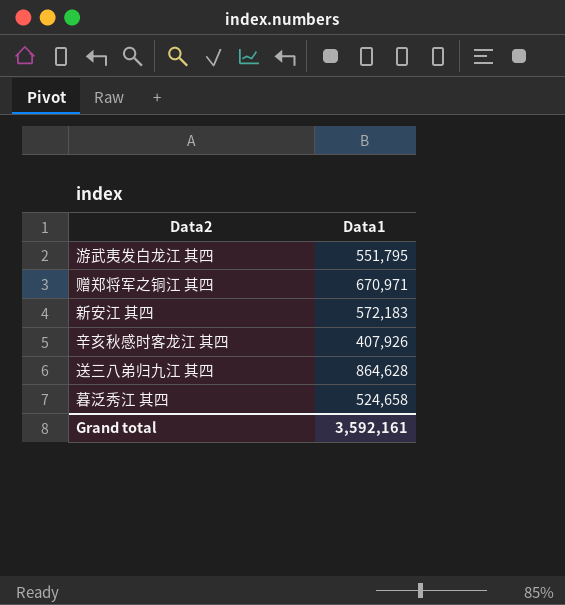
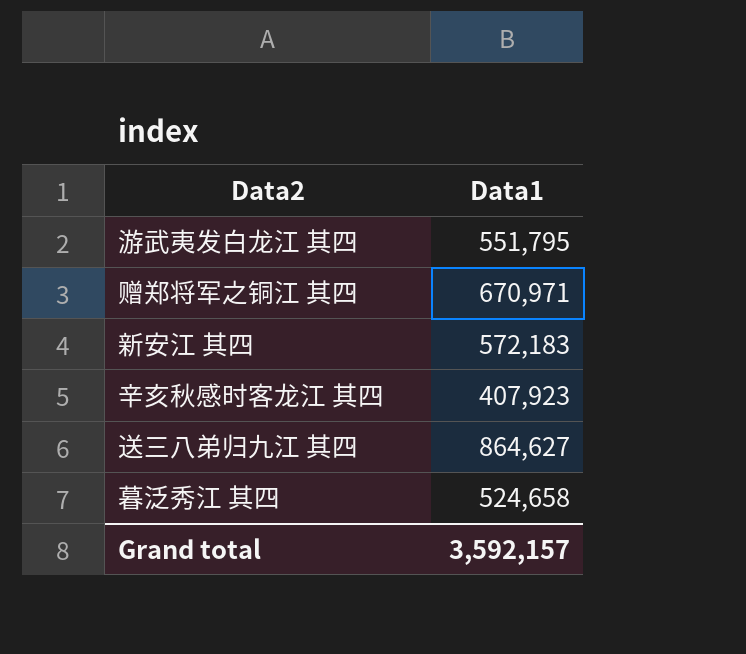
辛亥秋感时客龙江 其四 | Data1: 407,926 -> 407,923
送三八弟归九江 其四 | Data1: 864,628 -> 864,627
Grand total | Data1: 3,592,161 -> 3,592,157

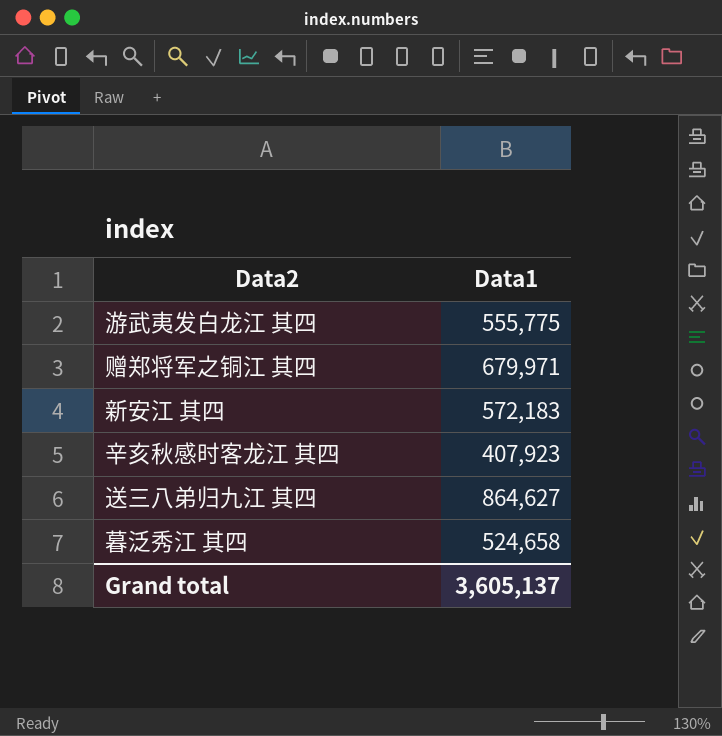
游武夷发白龙江 其四 | Data1: 551,795 -> 555,775
赠郑将军之铜江 其四 | Data1: 670,971 -> 679,971
Grand total | Data1: 3,592,157 -> 3,605,137

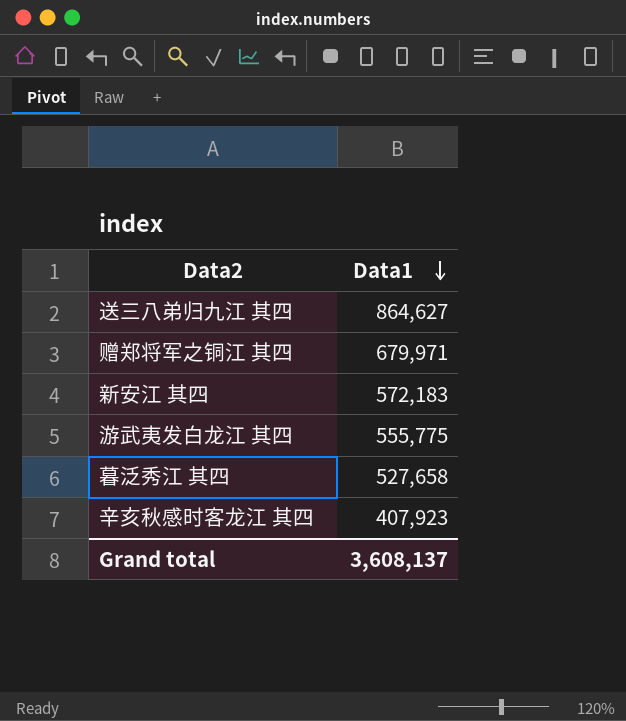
row order: none -> Data1 descending
暮泛秀江 其四 | Data1: 524,658 -> 527,658
Grand total | Data1: 3,605,137 -> 3,608,137

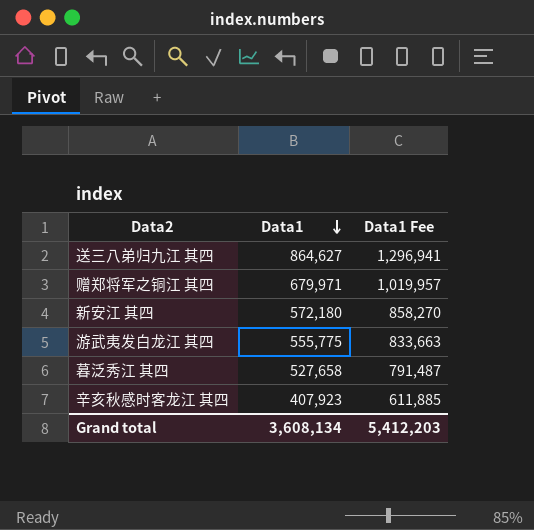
column Data1 Fee | formula: none -> [Data1] * 1.5
新安江 其四 | Data1: 572,183 -> 572,180
Grand total | Data1: 3,608,137 -> 3,608,134

